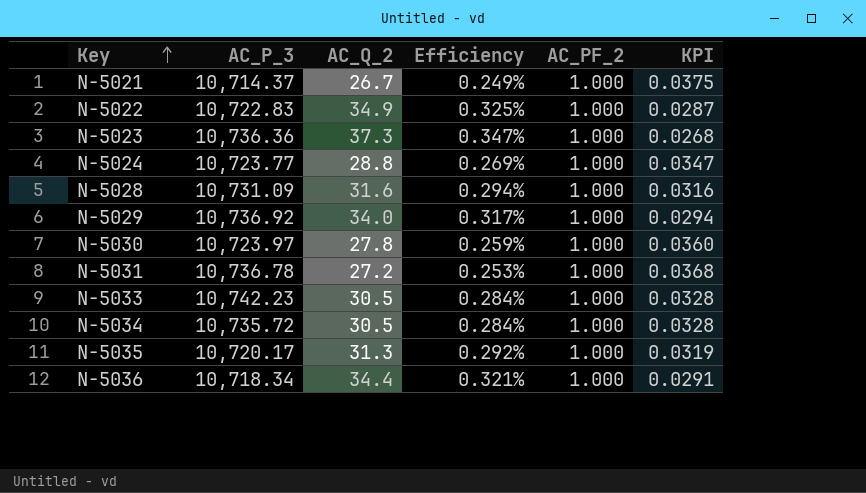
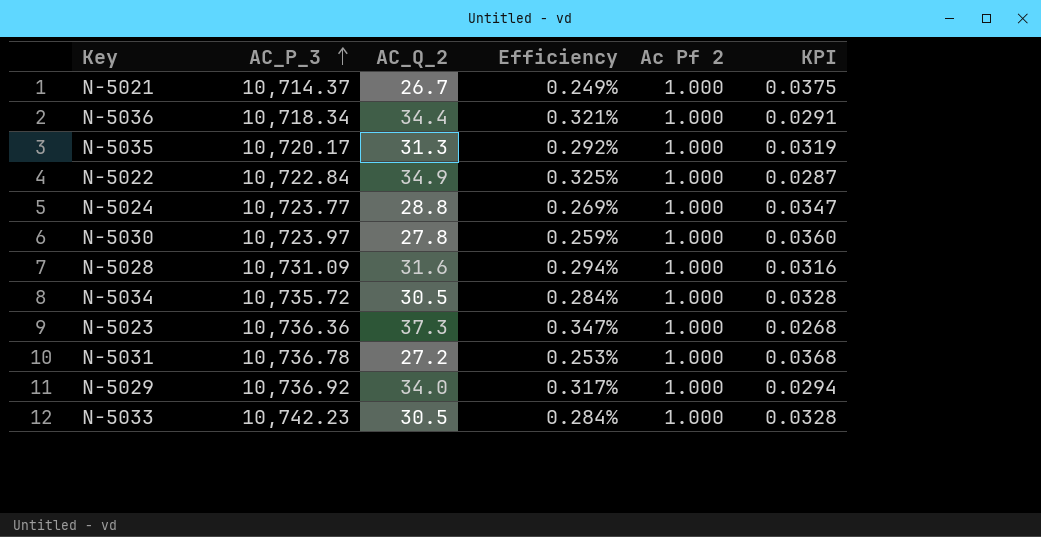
row order: Key ascending -> AC_P_3 ascending
column name: AC_PF_2 -> Ac Pf 2
N-5022 | AC_P_3: 10,722.83 -> 10,722.84

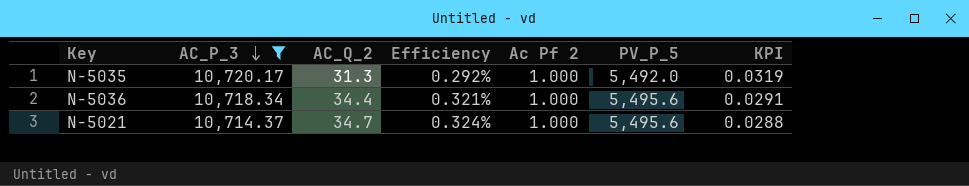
filter: none -> AC_P_3 <= 10,720.17
row order: AC_P_3 ascending -> AC_P_3 descending
column PV_P_5 | position: none -> 6
N-5021 | AC_Q_2: 26.7 -> 34.7
N-5021 | Efficiency: 0.249% -> 0.324%
N-5021 | KPI: 0.0375 -> 0.0288

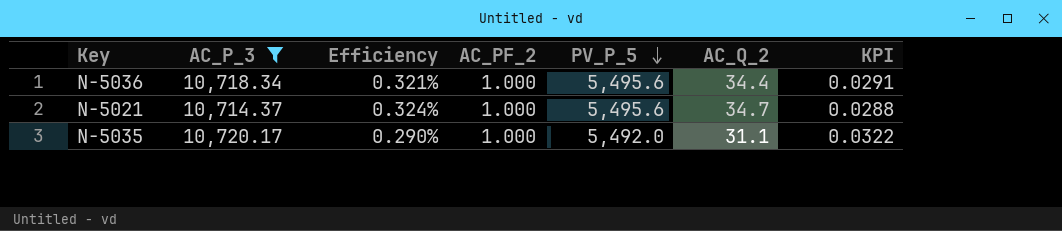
row order: AC_P_3 descending -> PV_P_5 descending
column name: Ac Pf 2 -> AC_PF_2
column AC_Q_2 | position: 3 -> 6
N-5035 | Efficiency: 0.292% -> 0.290%
N-5035 | AC_Q_2: 31.3 -> 31.1
N-5035 | KPI: 0.0319 -> 0.0322

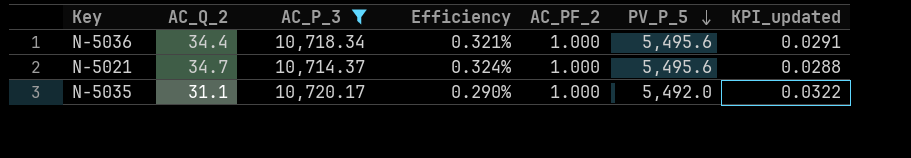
column AC_Q_2 | position: 6 -> 2
column name: KPI -> KPI_updated

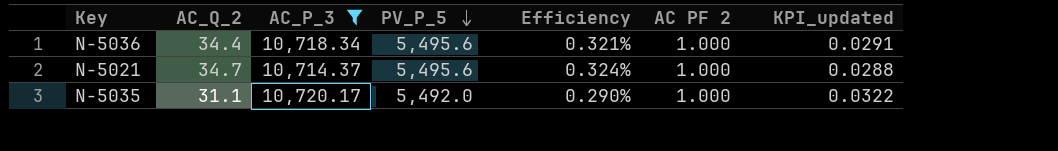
column PV_P_5 | position: 6 -> 4
column name: AC_PF_2 -> AC PF 2

